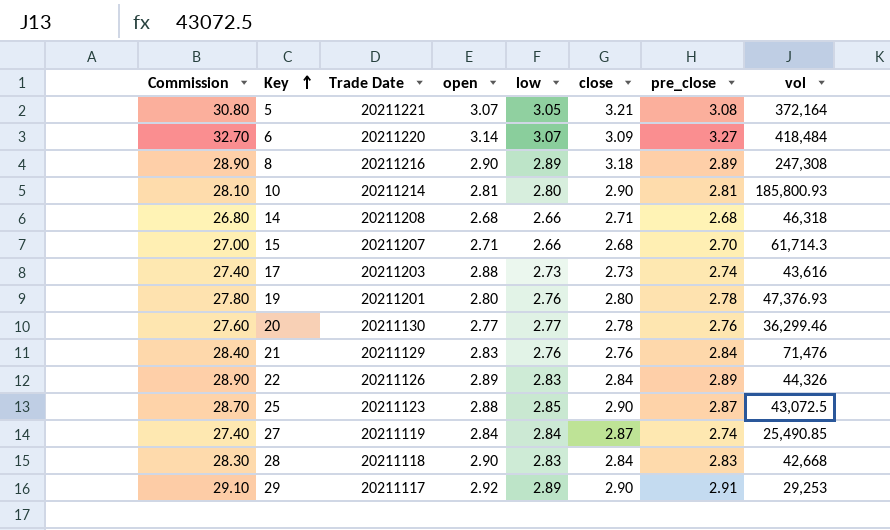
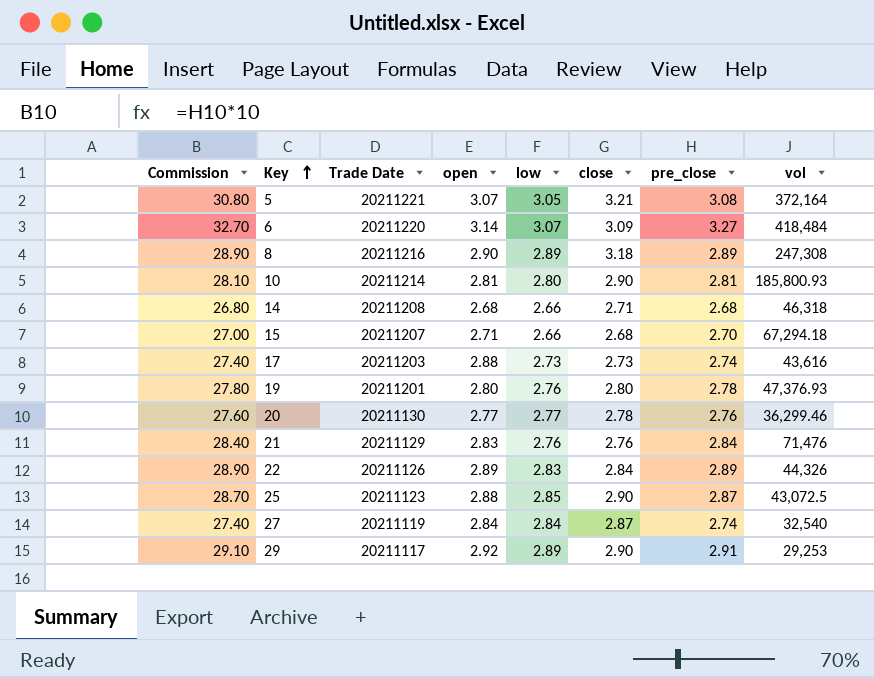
row 28: 28.30 | 20211118 | 2.90 | 2.83 | 2.84 | 2.83 | 42,668 -> none
15 | vol: 61,714.3 -> 67,294.18
27 | vol: 25,490.85 -> 32,540

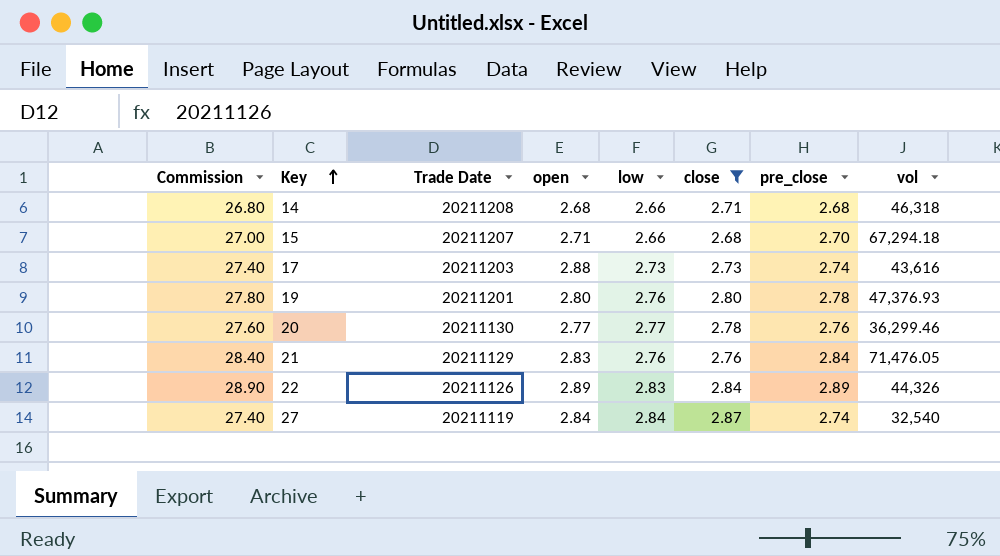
filter: none -> close <= 2.87
21 | vol: 71,476 -> 71,476.05

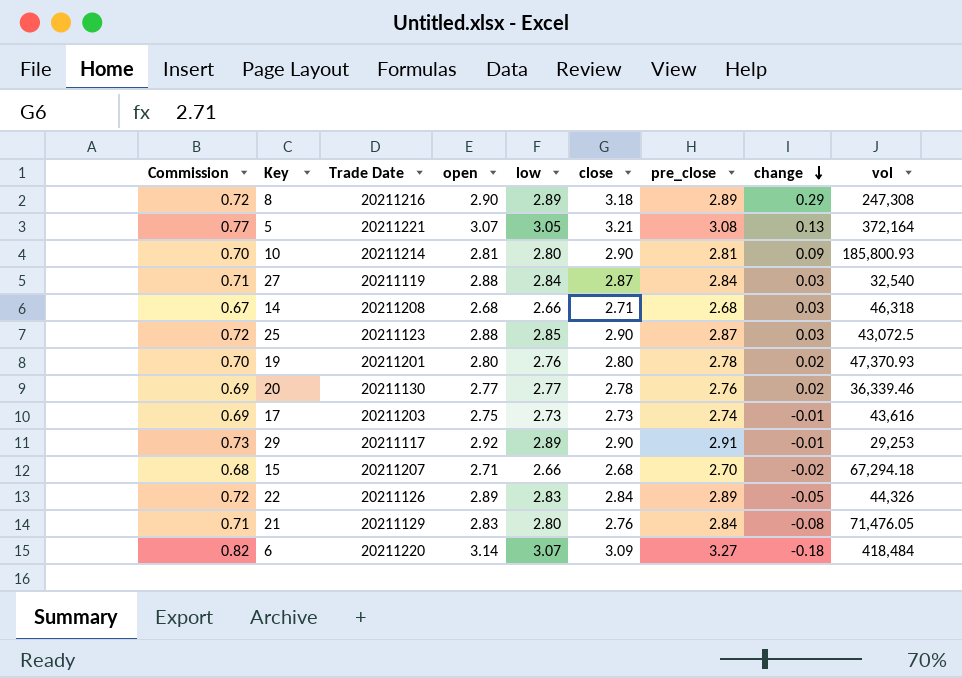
filter: close <= 2.87 -> none
row order: Key ascending -> change descending
column Commission | formula: [pre_close] * 10 -> [pre_close] * 0.25
column change | formula: none -> [close] - [pre_close]
27 | open: 2.84 -> 2.88
27 | pre_close: 2.74 -> 2.84
19 | vol: 47,376.93 -> 47,370.93
20 | vol: 36,299.46 -> 36,339.46
17 | open: 2.88 -> 2.75
21 | low: 2.76 -> 2.80

